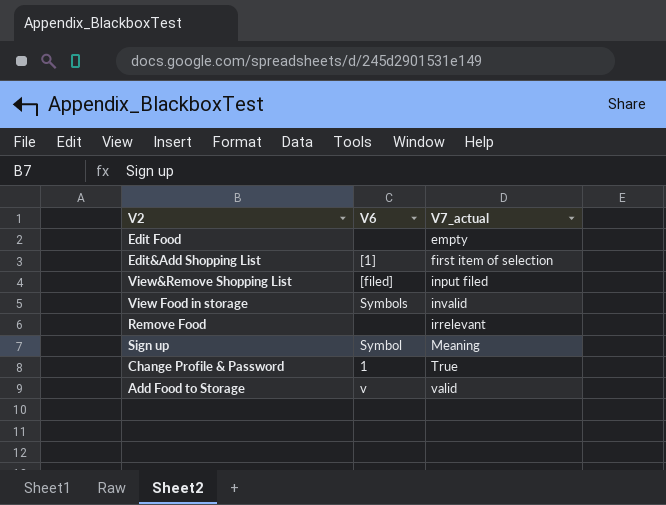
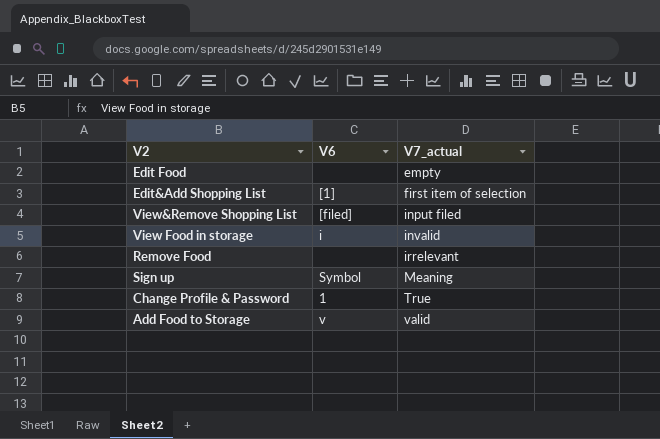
View Food in storage | V6: Symbols -> i

